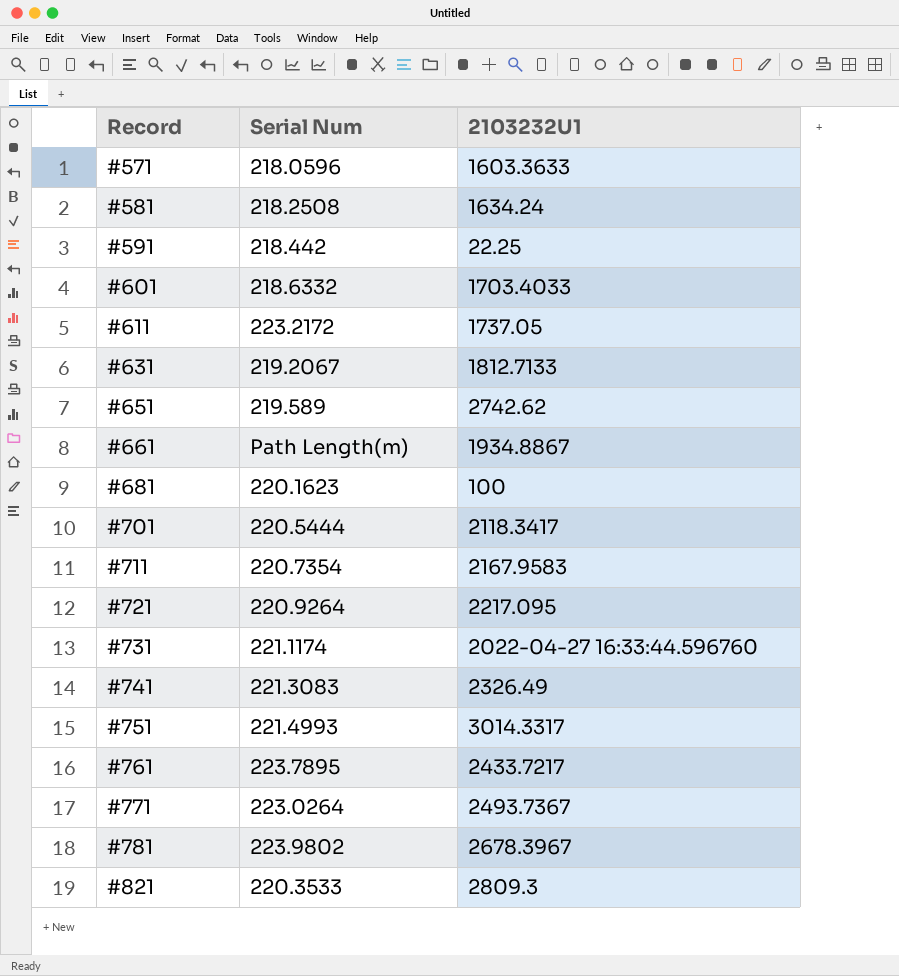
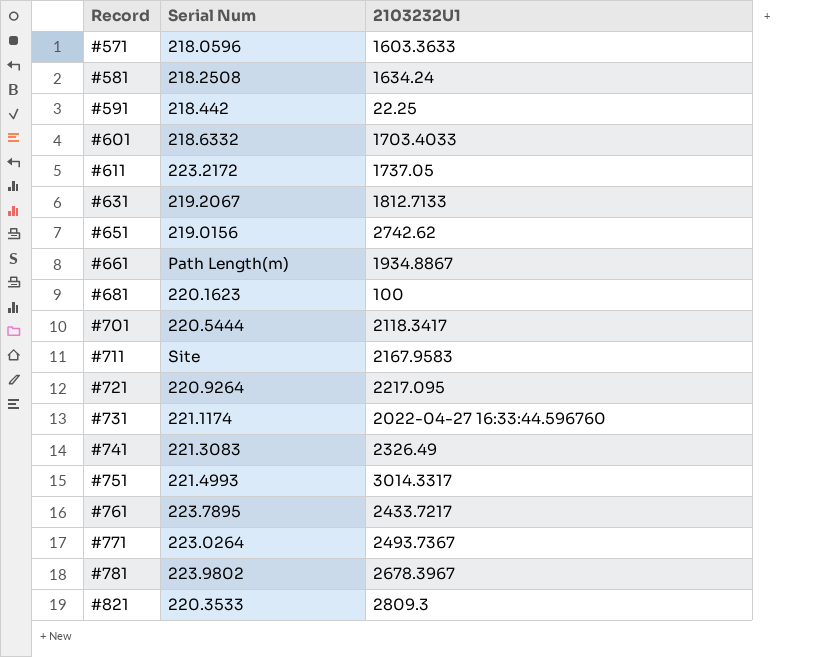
#651 | Serial Num: 219.589 -> 219.0156
#711 | Serial Num: 220.7354 -> Site

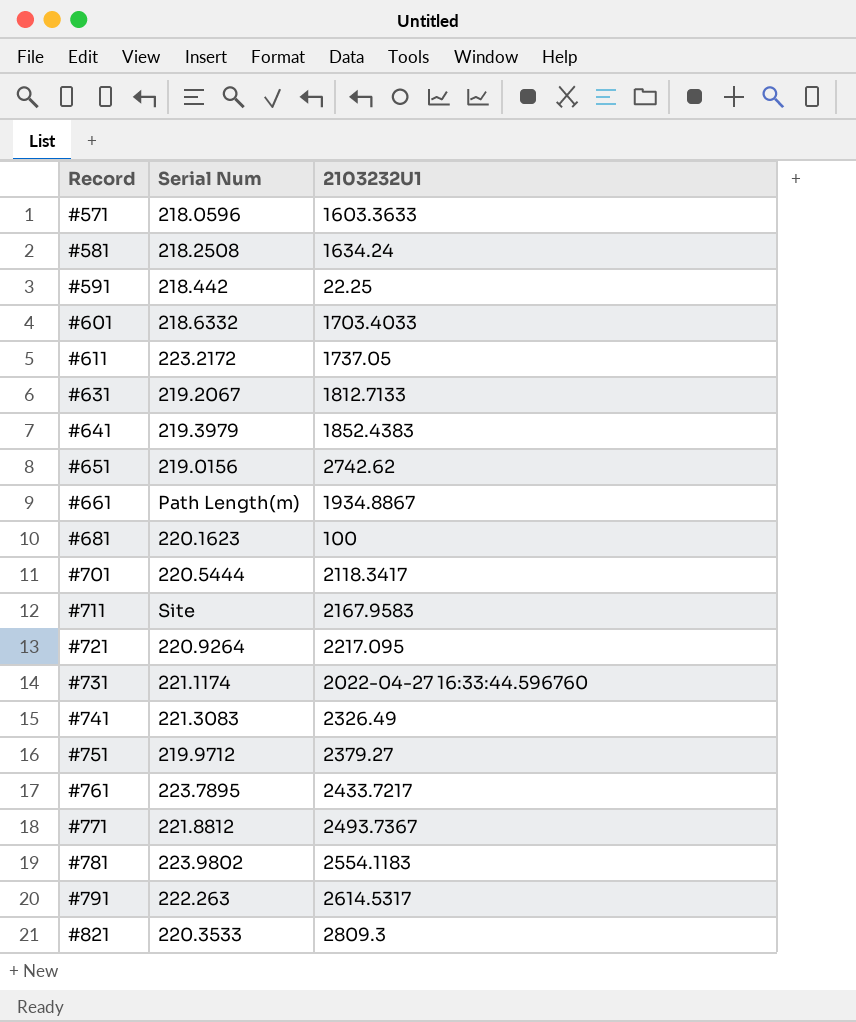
row #641: none -> 219.3979 | 1852.4383
#751 | Serial Num: 221.4993 -> 219.9712
#751 | 2103232U1: 3014.3317 -> 2379.27
#771 | Serial Num: 223.0264 -> 221.8812
#781 | 2103232U1: 2678.3967 -> 2554.1183
row #791: none -> 222.263 | 2614.5317

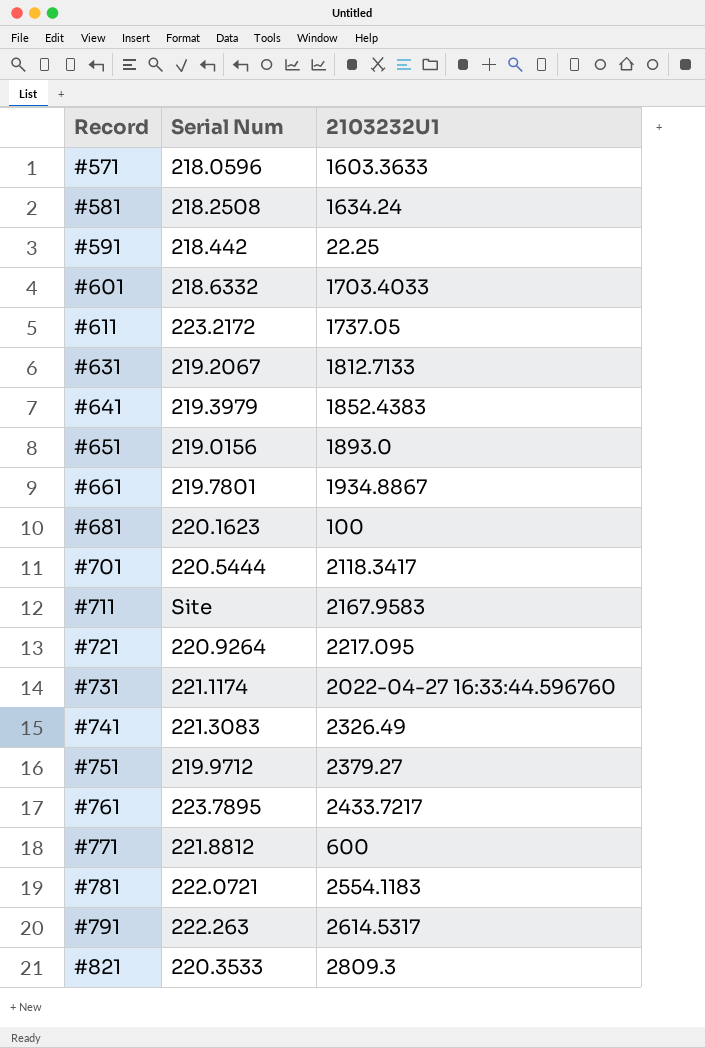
#651 | 2103232U1: 2742.62 -> 1893.0
#661 | Serial Num: Path Length(m) -> 219.7801
#771 | 2103232U1: 2493.7367 -> 600
#781 | Serial Num: 223.9802 -> 222.0721

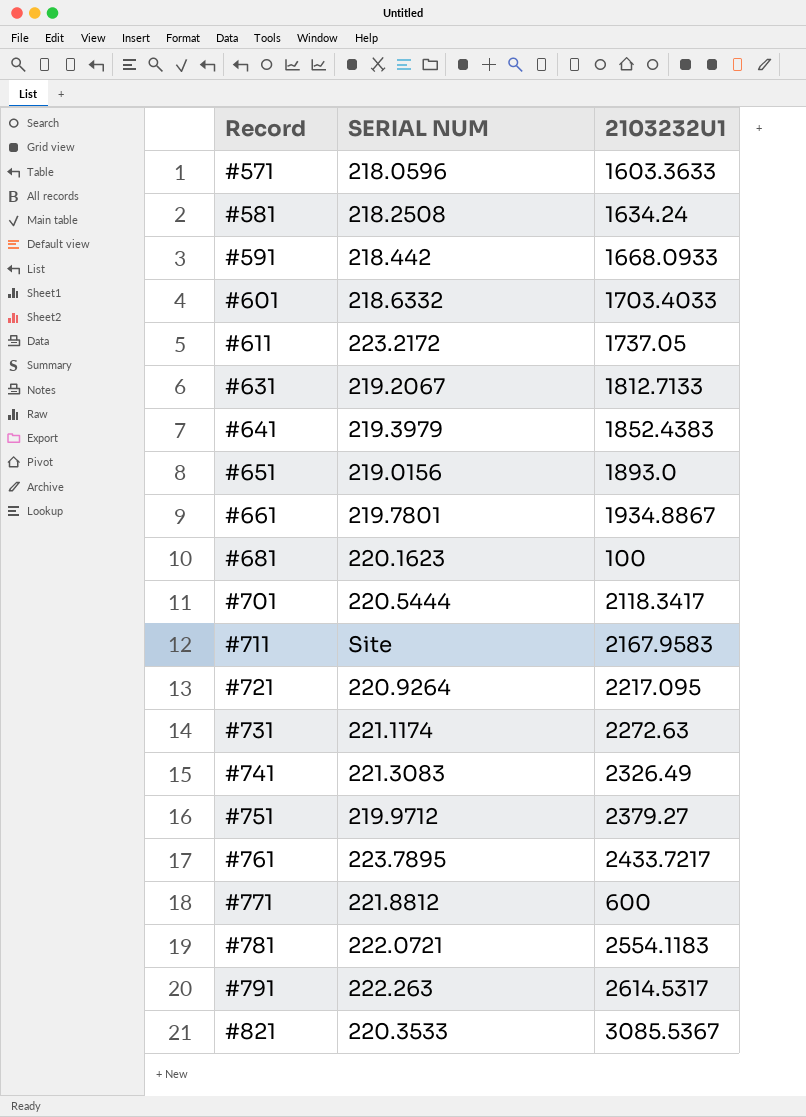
column name: Serial Num -> SERIAL NUM
#591 | 2103232U1: 22.25 -> 1668.0933
#731 | 2103232U1: 2022-04-27 16:33:44.596760 -> 2272.63
#821 | 2103232U1: 2809.3 -> 3085.5367

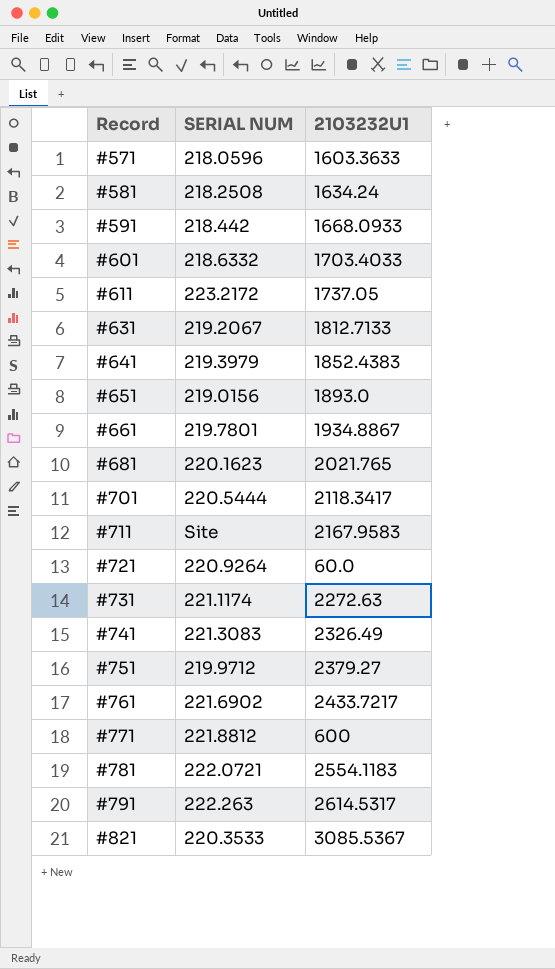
#681 | 2103232U1: 100 -> 2021.765
#721 | 2103232U1: 2217.095 -> 60.0
#761 | SERIAL NUM: 223.7895 -> 221.6902

